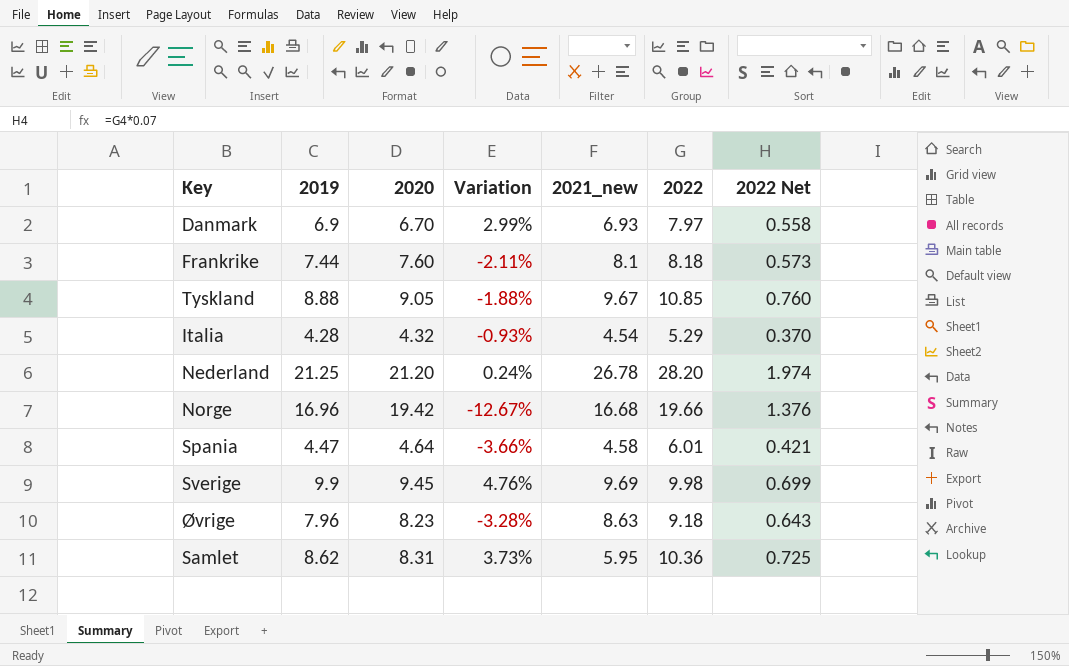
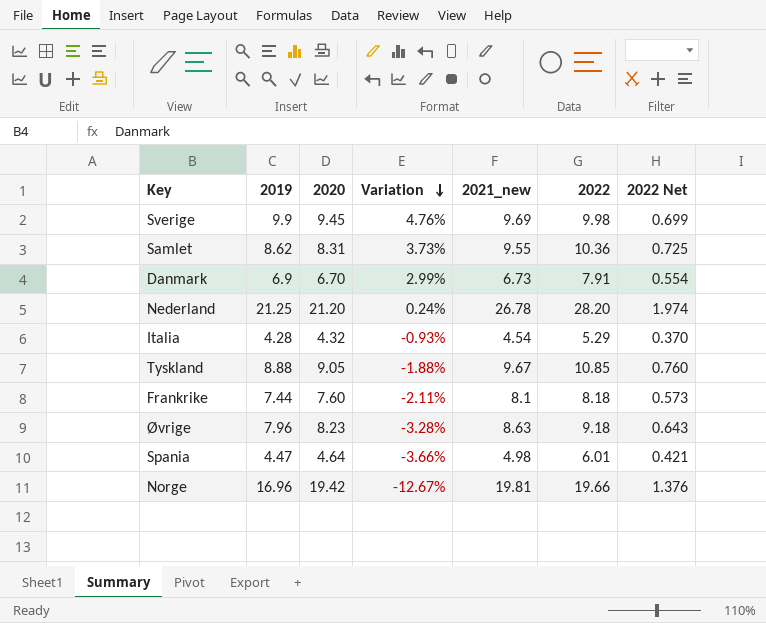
row order: none -> Variation descending
Samlet | 2021_new: 5.95 -> 9.55
Danmark | 2021_new: 6.93 -> 6.73
Danmark | 2022: 7.97 -> 7.91
Danmark | 2022 Net: 0.558 -> 0.554
Spania | 2021_new: 4.58 -> 4.98
Norge | 2021_new: 16.68 -> 19.81

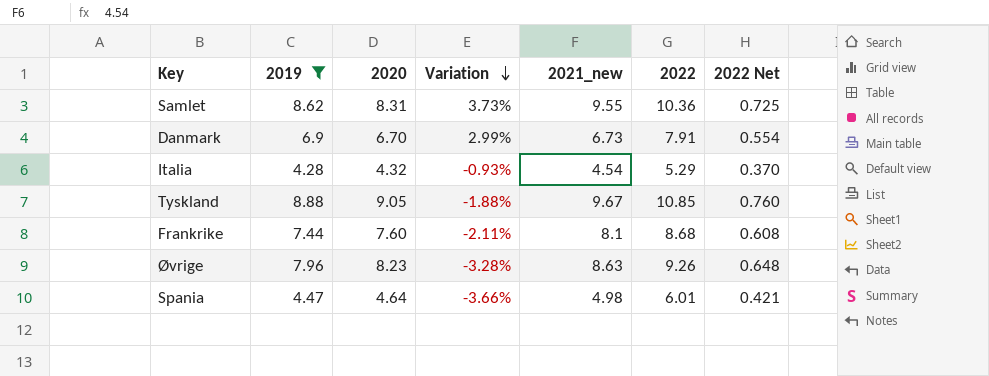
filter: none -> 2019 <= 8.88
Frankrike | 2022: 8.18 -> 8.68
Frankrike | 2022 Net: 0.573 -> 0.608
Øvrige | 2022: 9.18 -> 9.26
Øvrige | 2022 Net: 0.643 -> 0.648

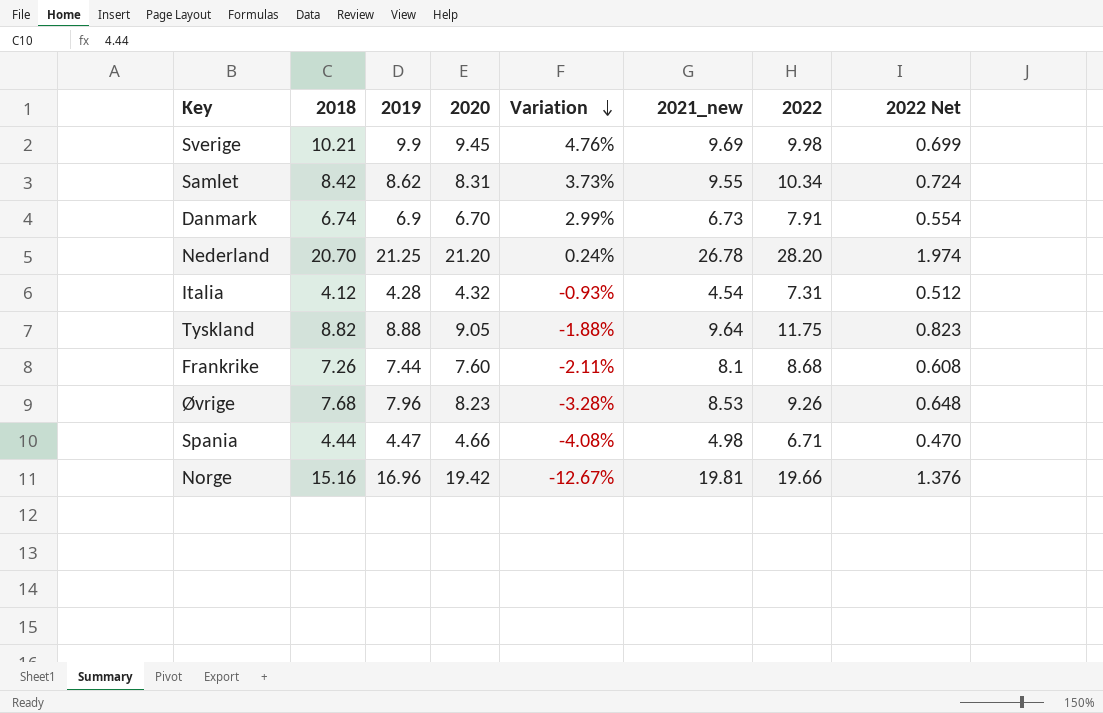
filter: 2019 <= 8.88 -> none
column 2018 | position: none -> 2
Samlet | 2022: 10.36 -> 10.34
Samlet | 2022 Net: 0.725 -> 0.724
Italia | 2022: 5.29 -> 7.31
Italia | 2022 Net: 0.370 -> 0.512
Tyskland | 2021_new: 9.67 -> 9.64
Tyskland | 2022: 10.85 -> 11.75
Tyskland | 2022 Net: 0.760 -> 0.823
Øvrige | 2021_new: 8.63 -> 8.53
Spania | 2020: 4.64 -> 4.66
Spania | Variation: -3.66% -> -4.08%
Spania | 2022: 6.01 -> 6.71
Spania | 2022 Net: 0.421 -> 0.470

